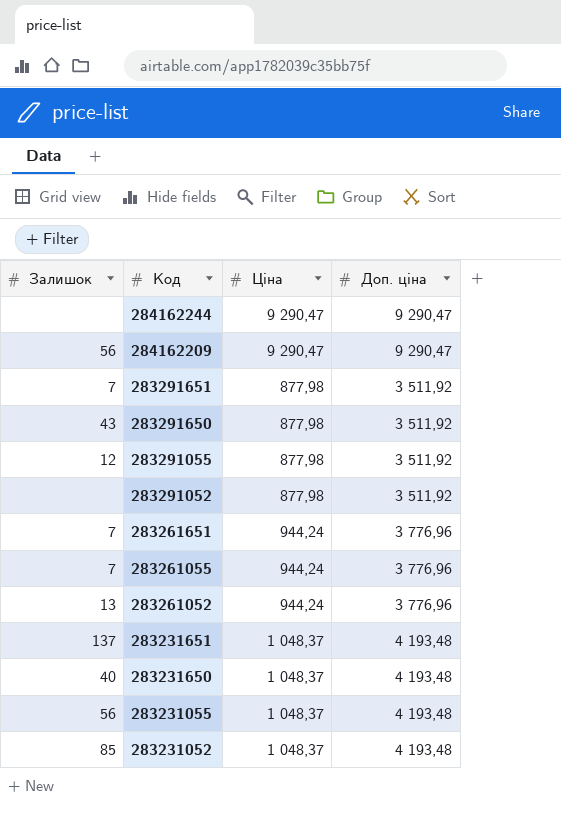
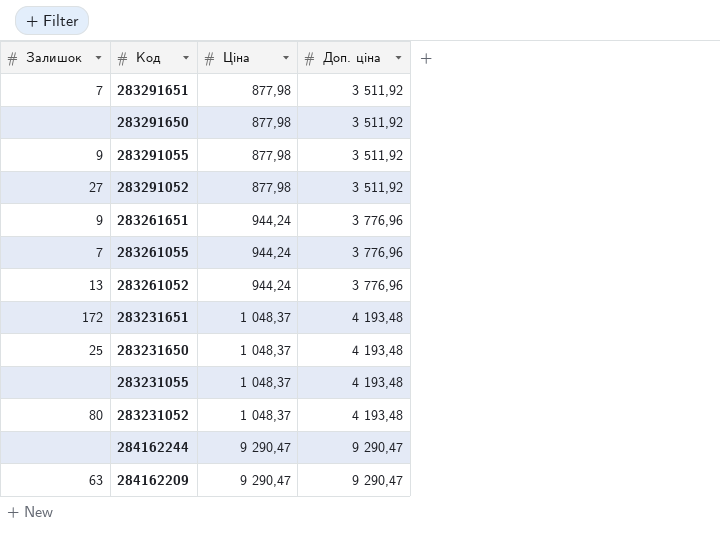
row order: Код descending -> Ціна ascending
283291650 | Залишок: 43 -> none
283291055 | Залишок: 12 -> 9
283291052 | Залишок: none -> 27
283261651 | Залишок: 7 -> 9
283231651 | Залишок: 137 -> 172
283231650 | Залишок: 40 -> 25
283231055 | Залишок: 56 -> none
283231052 | Залишок: 85 -> 80
284162209 | Залишок: 56 -> 63

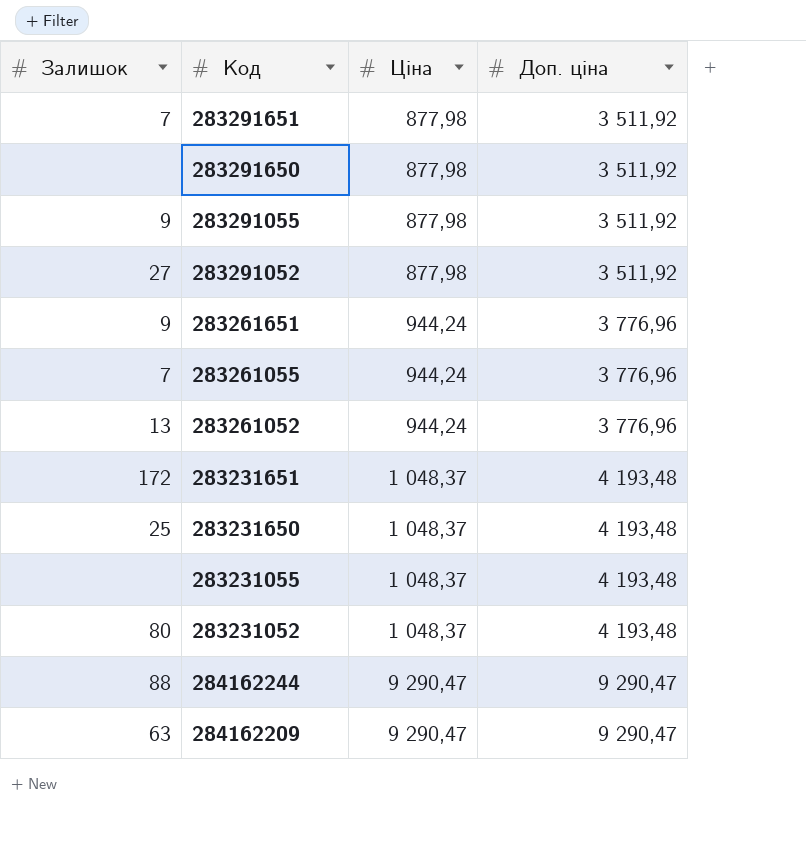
284162244 | Залишок: none -> 88

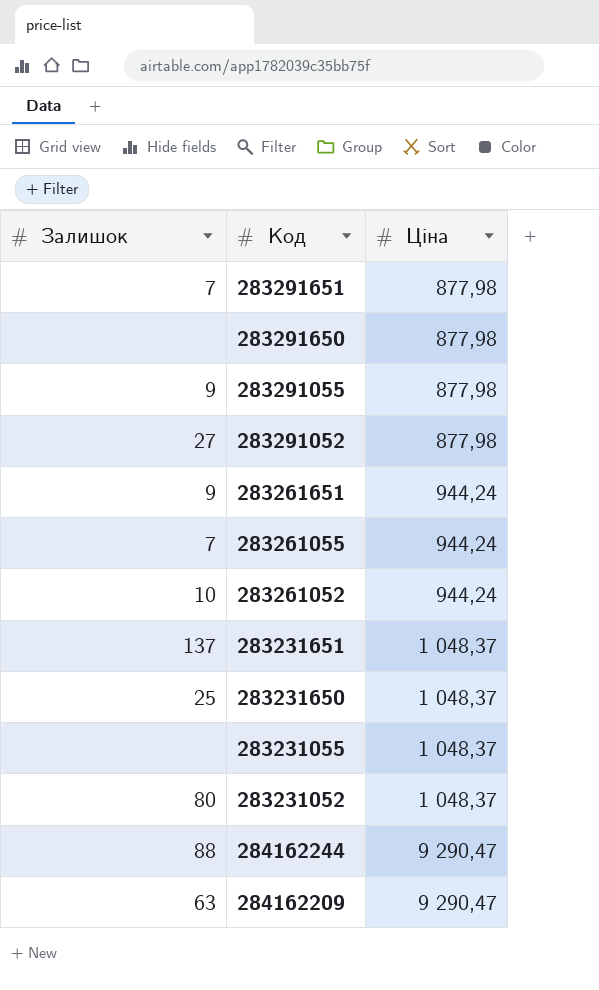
column Доп. ціна | position: 4 -> none
283261052 | Залишок: 13 -> 10
283231651 | Залишок: 172 -> 137

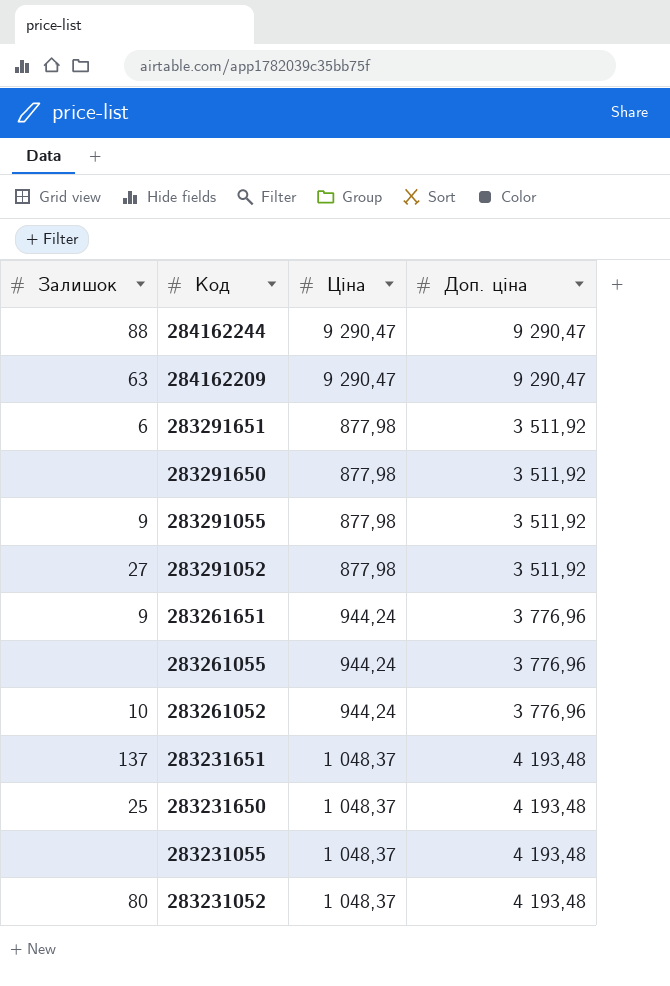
row order: Ціна ascending -> Код descending
column Доп. ціна | position: none -> 4
283291651 | Залишок: 7 -> 6
283261055 | Залишок: 7 -> none

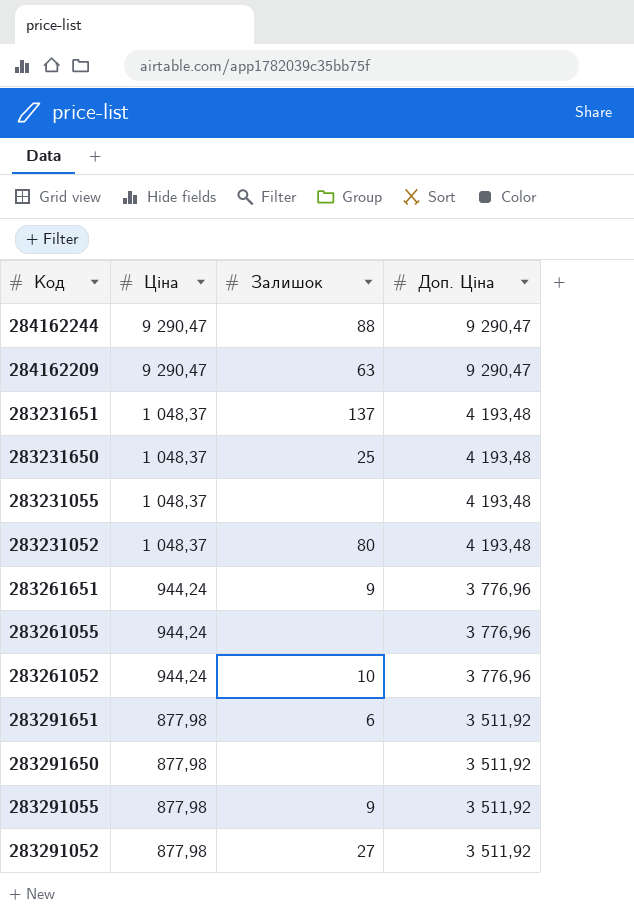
row order: Код descending -> Ціна descending
column Залишок | position: 1 -> 3
column name: Доп. ціна -> Доп. Ціна

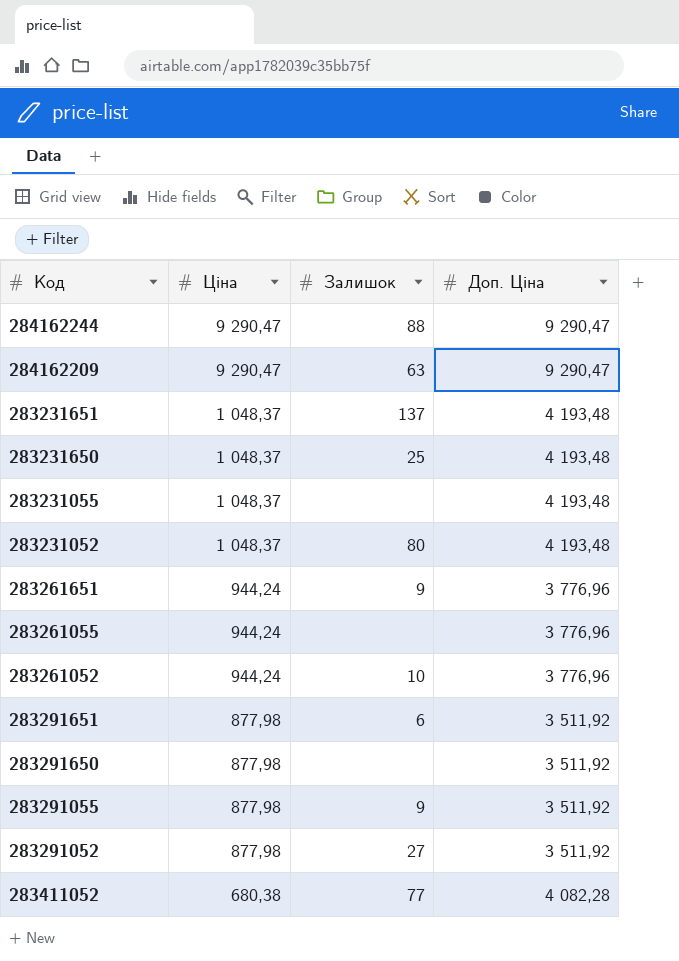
row 283411052: none -> 680,38 | 77 | 4 082,28

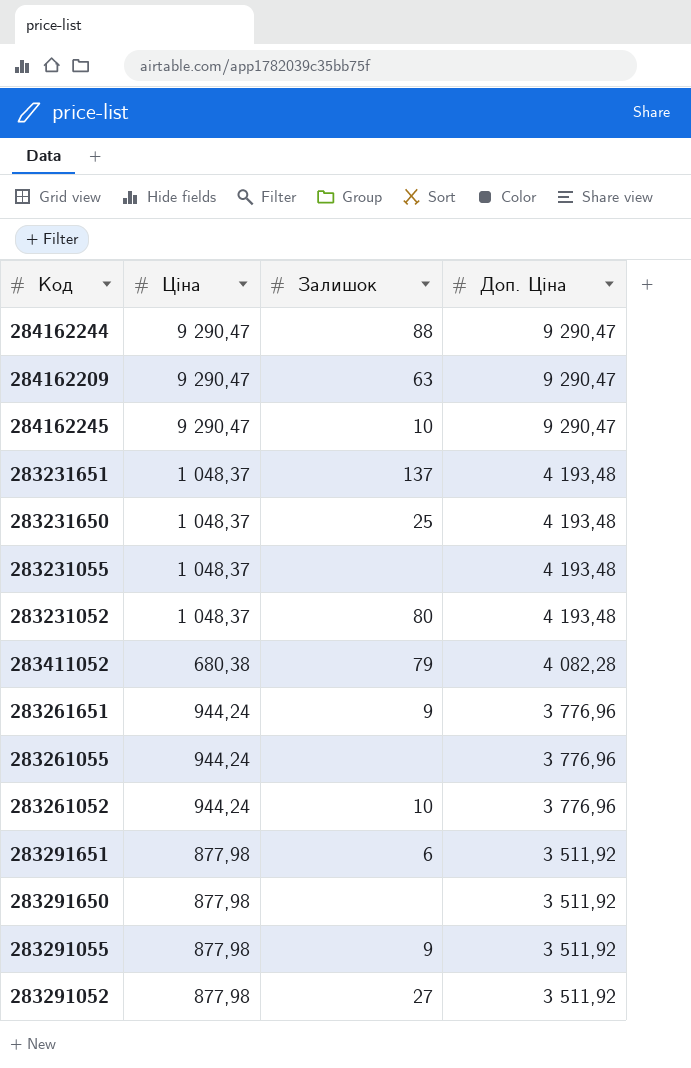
row order: Ціна descending -> Доп. Ціна descending
row 284162245: none -> 9 290,47 | 10 | 9 290,47
283411052 | Залишок: 77 -> 79

